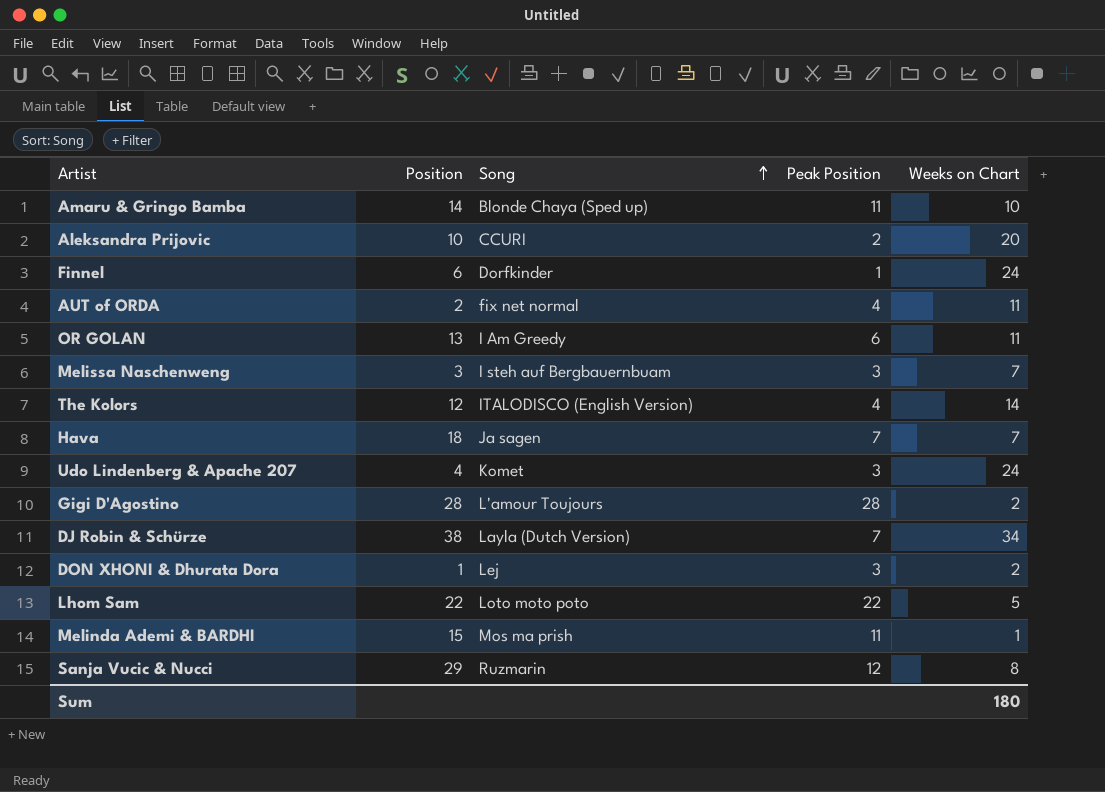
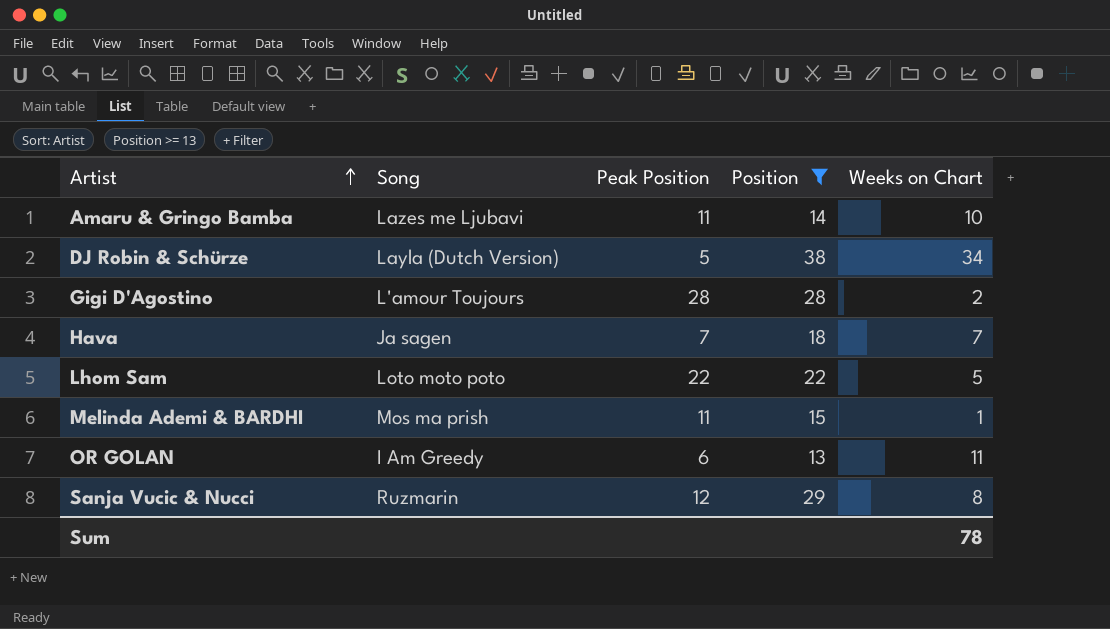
filter: none -> Position >= 13
row order: Song ascending -> Artist ascending
column Position | position: 2 -> 4
Amaru & Gringo Bamba | Song: Blonde Chaya (Sped up) -> Lazes me Ljubavi
DJ Robin & Schürze | Peak Position: 7 -> 5
Sum | Weeks on Chart: 180 -> 78

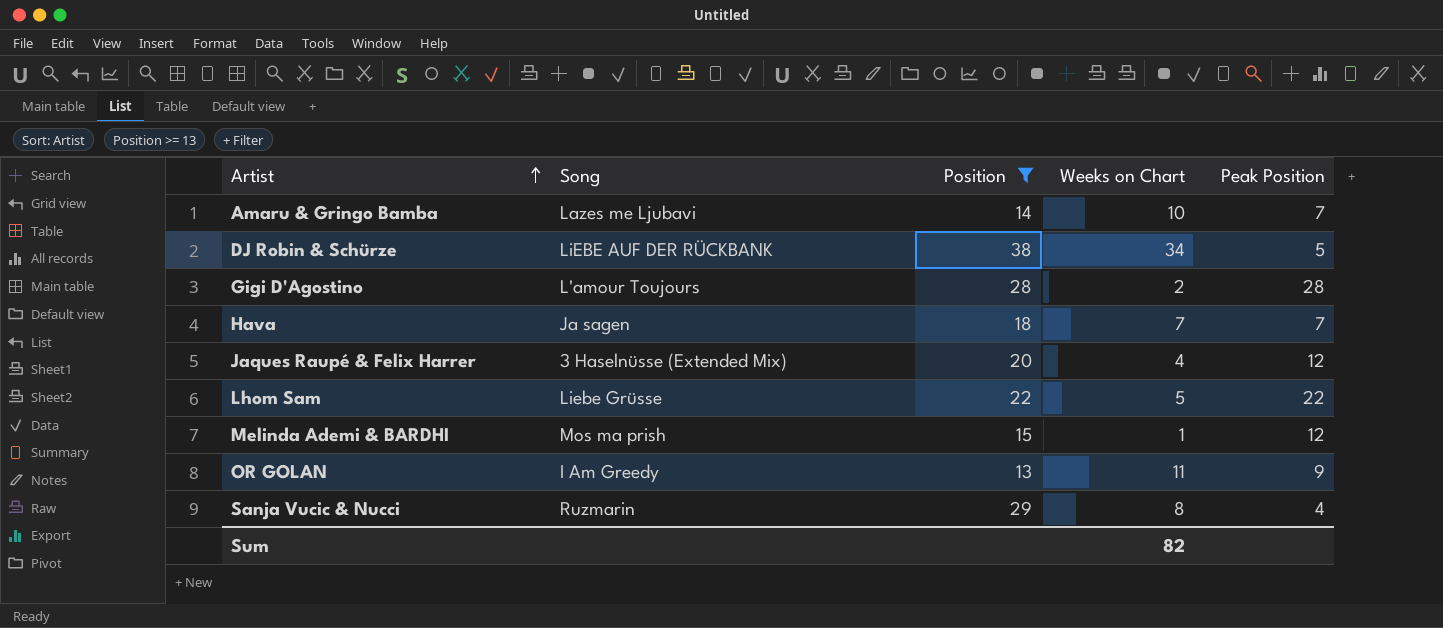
column Peak Position | position: 3 -> 5
Amaru & Gringo Bamba | Peak Position: 11 -> 7
DJ Robin & Schürze | Song: Layla (Dutch Version) -> LiEBE AUF DER RÜCKBANK
row Jaques Raupé & Felix Harrer: none -> 3 Haselnüsse (Extended Mix) | 20 | 4 | 12
Lhom Sam | Song: Loto moto poto -> Liebe Grüsse
Melinda Ademi & BARDHI | Peak Position: 11 -> 12
OR GOLAN | Peak Position: 6 -> 9
Sanja Vucic & Nucci | Peak Position: 12 -> 4
Sum | Weeks on Chart: 78 -> 82

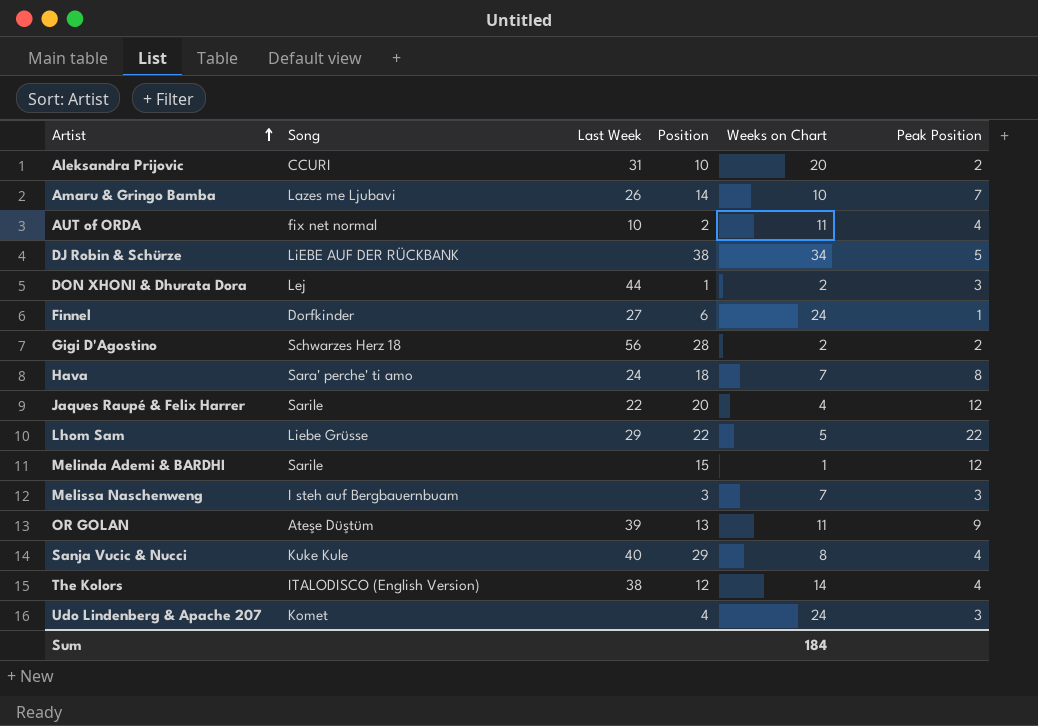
filter: Position >= 13 -> none
column Last Week | position: none -> 3
Gigi D'Agostino | Song: L'amour Toujours -> Schwarzes Herz 18
Gigi D'Agostino | Peak Position: 28 -> 2
Hava | Song: Ja sagen -> Sara' perche' ti amo
Hava | Peak Position: 7 -> 8
Jaques Raupé & Felix Harrer | Song: 3 Haselnüsse (Extended Mix) -> Sarile
Melinda Ademi & BARDHI | Song: Mos ma prish -> Sarile
OR GOLAN | Song: I Am Greedy -> Ateşe Düştüm
Sanja Vucic & Nucci | Song: Ruzmarin -> Kuke Kule
Sum | Weeks on Chart: 82 -> 184

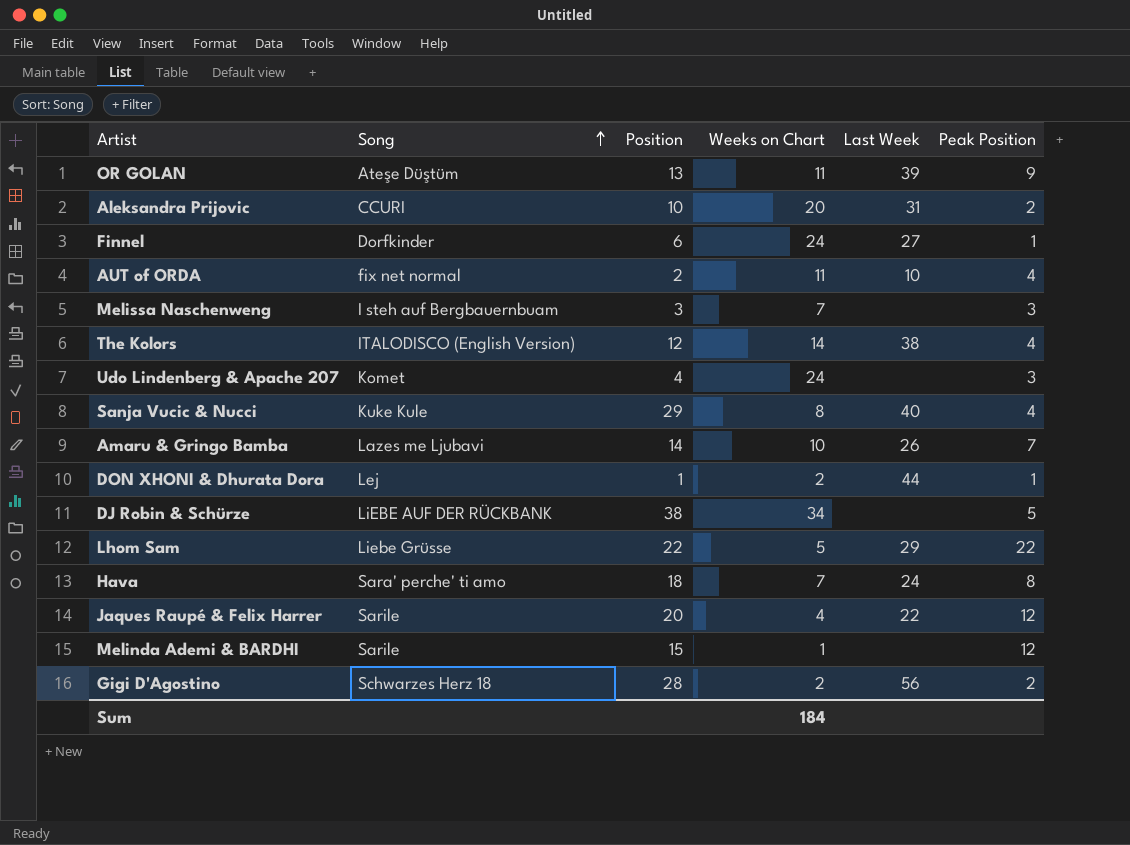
row order: Artist ascending -> Song ascending
column Last Week | position: 3 -> 5
DON XHONI & Dhurata Dora | Peak Position: 3 -> 1

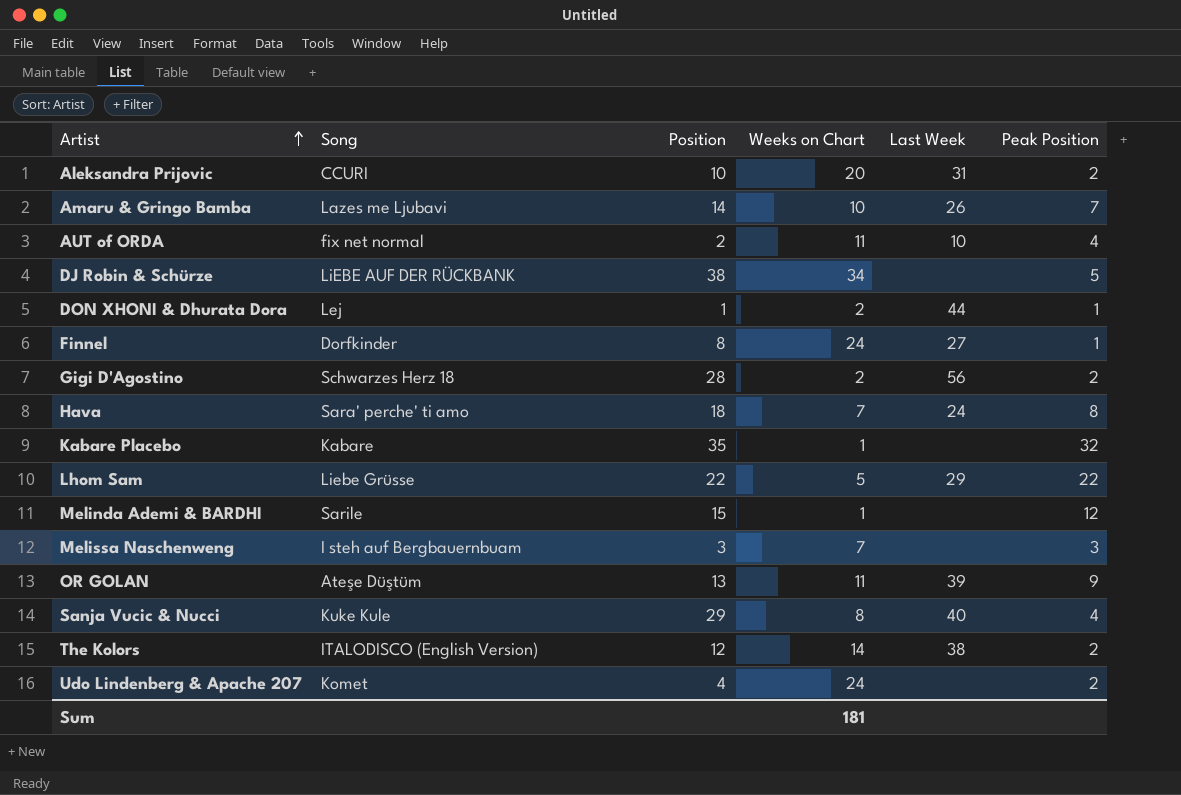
row order: Song ascending -> Artist ascending
row Jaques Raupé & Felix Harrer: Sarile | 20 | 4 | 22 | 12 -> none
Finnel | Position: 6 -> 8
row Kabare Placebo: none -> Kabare | 35 | 1 | none | 32
The Kolors | Peak Position: 4 -> 2
Udo Lindenberg & Apache 207 | Peak Position: 3 -> 2
Sum | Weeks on Chart: 184 -> 181

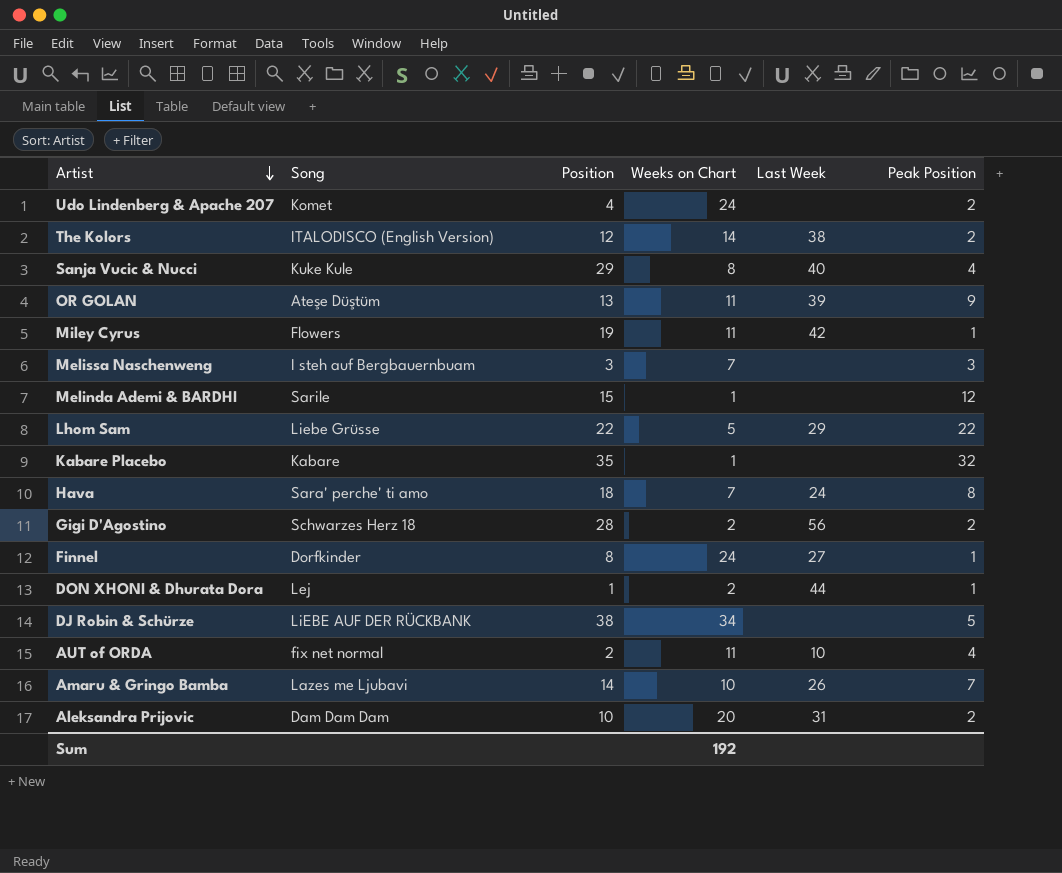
row order: Artist ascending -> Artist descending
row Miley Cyrus: none -> Flowers | 19 | 11 | 42 | 1
Aleksandra Prijovic | Song: CCURI -> Dam Dam Dam
Sum | Weeks on Chart: 181 -> 192

